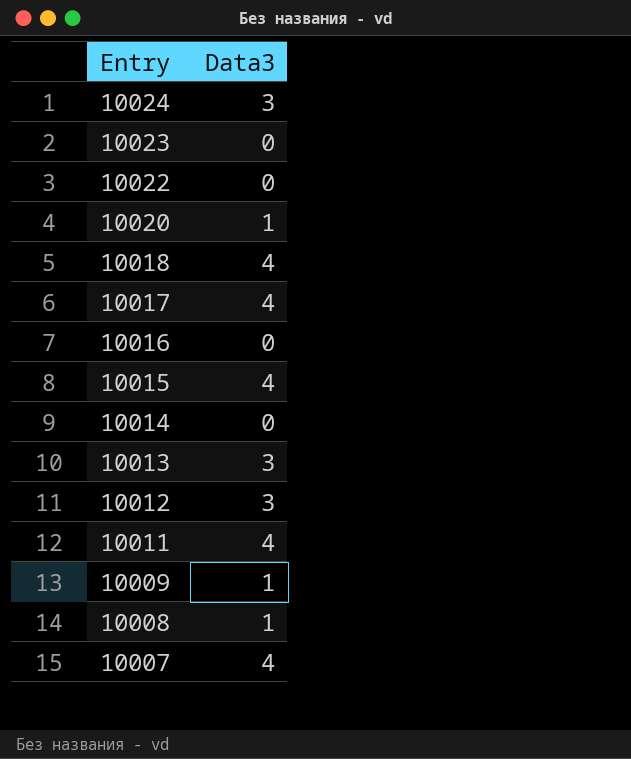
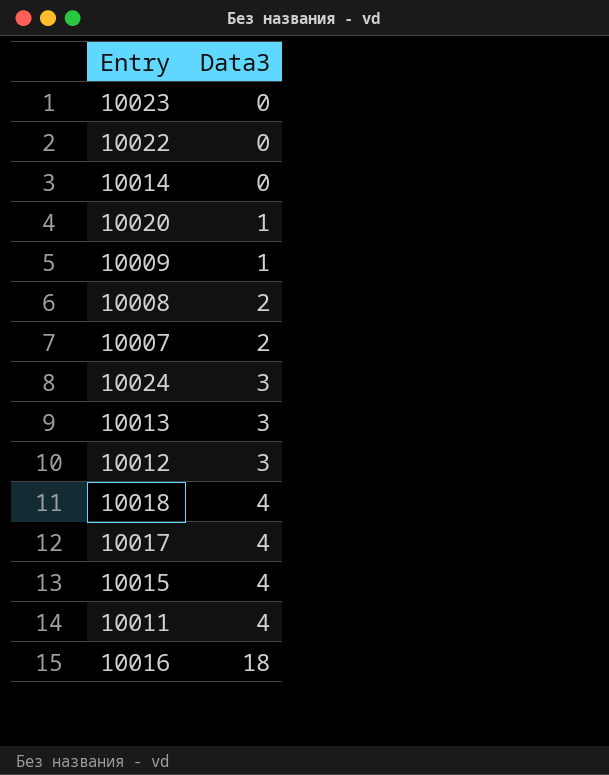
row order: Entry descending -> Data3 ascending
10008 | Data3: 1 -> 2
10007 | Data3: 4 -> 2
10016 | Data3: 0 -> 18

